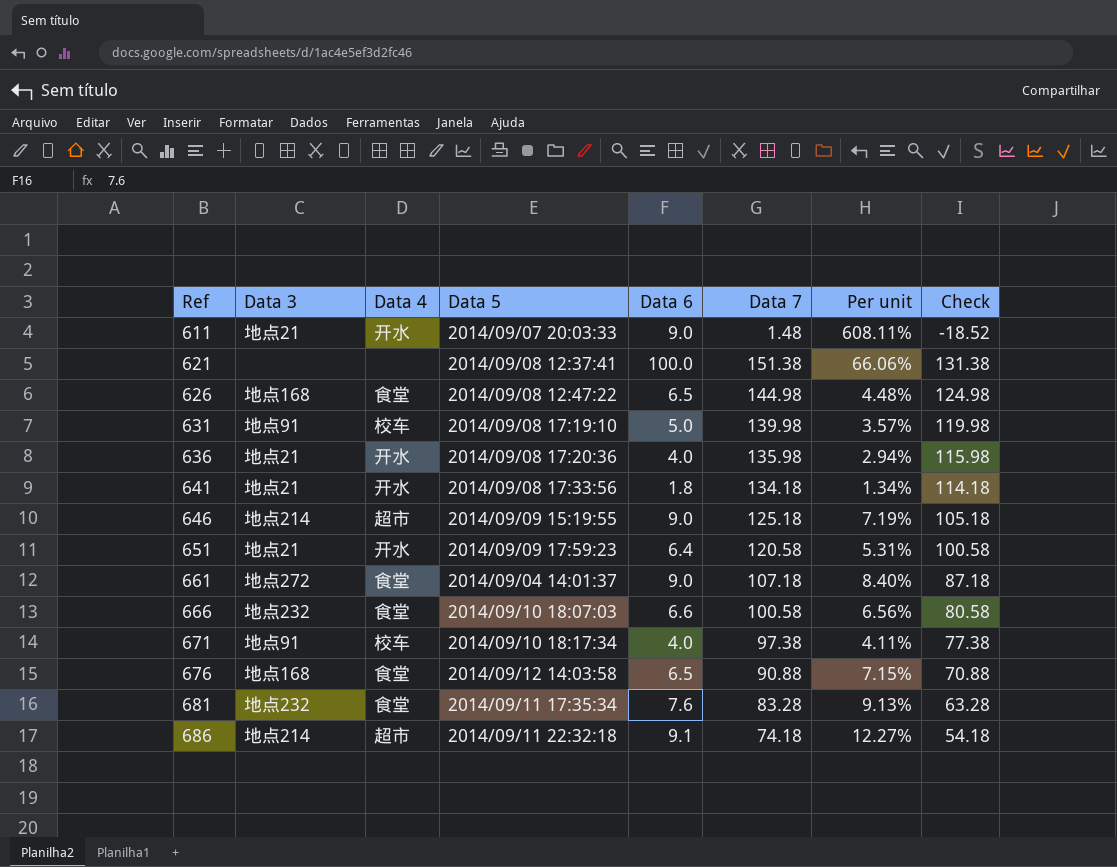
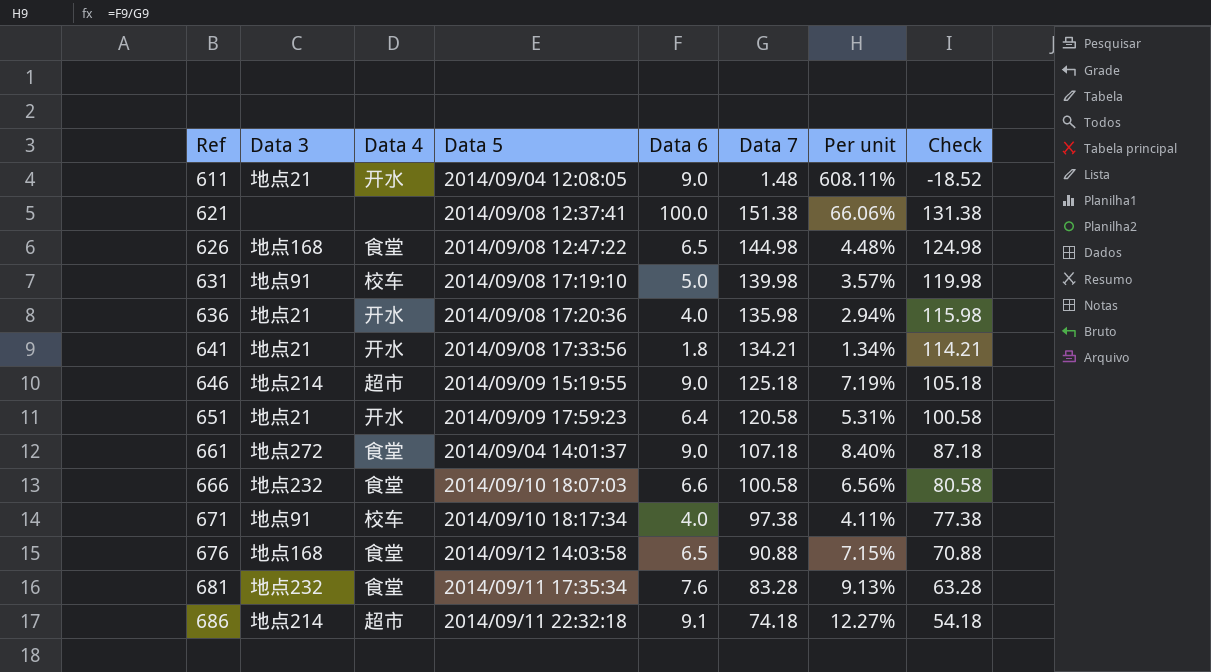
611 | Data 5: 2014/09/07 20:03:33 -> 2014/09/04 12:08:05
641 | Data 7: 134.18 -> 134.21
641 | Check: 114.18 -> 114.21

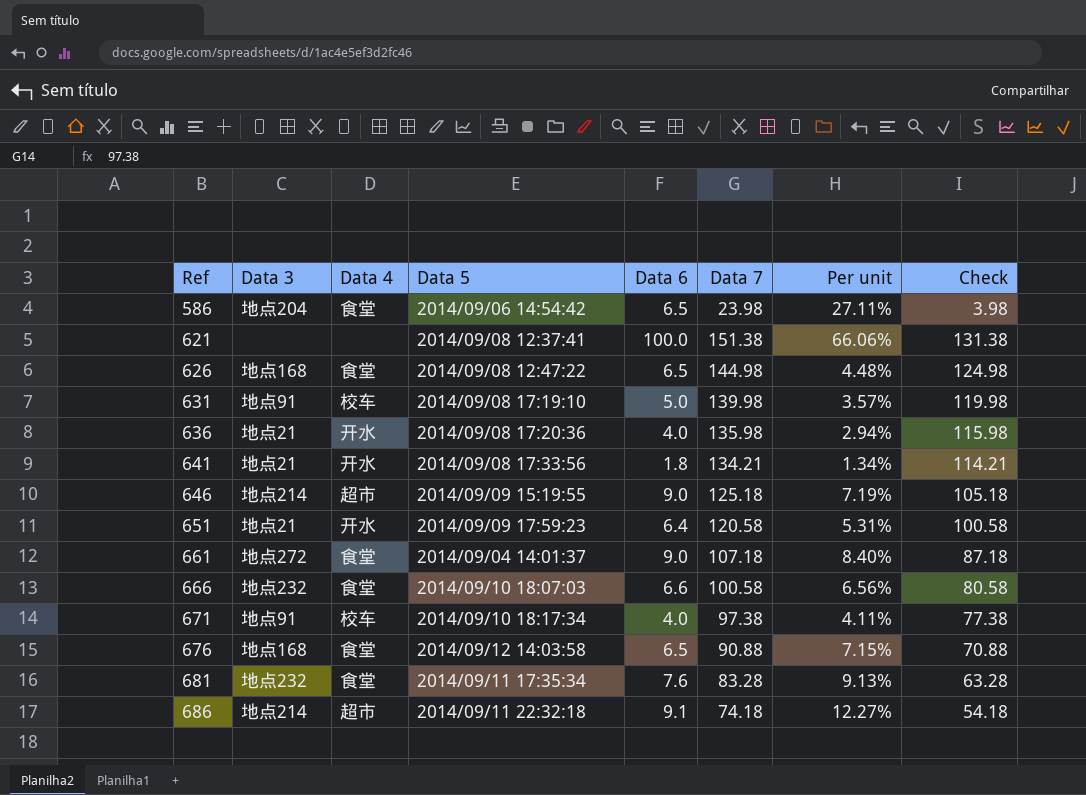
row 611: 地点21 | 开水 | 2014/09/04 12:08:05 | 9.0 | 1.48 | 608.11% | -18.52 -> none
row 586: none -> 地点204 | 食堂 | 2014/09/06 14:54:42 | 6.5 | 23.98 | 27.11% | 3.98

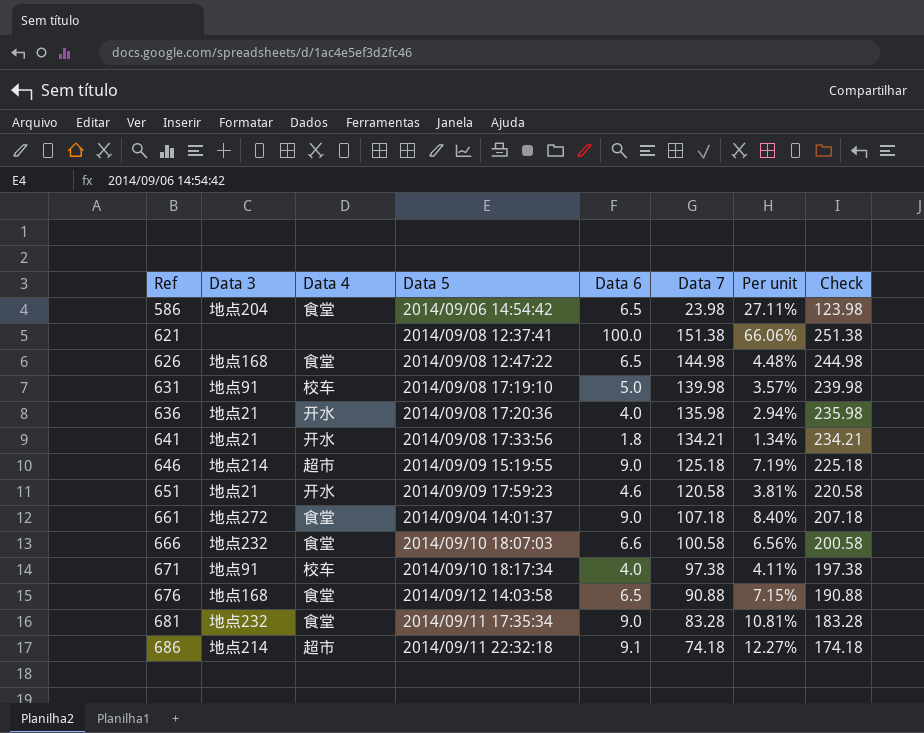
column Check | formula: [Data 7] - 20 -> [Data 7] + 100
651 | Data 6: 6.4 -> 4.6
651 | Per unit: 5.31% -> 3.81%
681 | Data 6: 7.6 -> 9.0
681 | Per unit: 9.13% -> 10.81%

